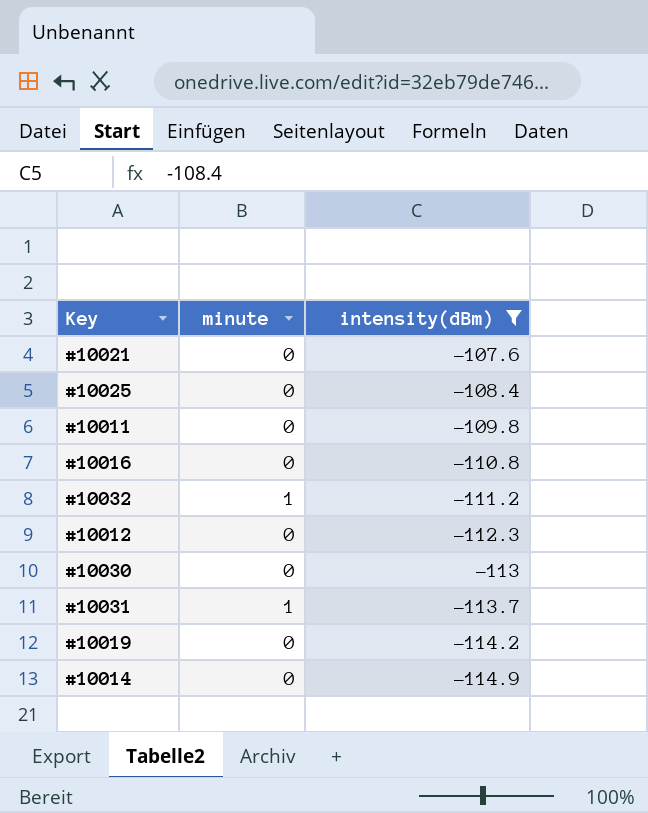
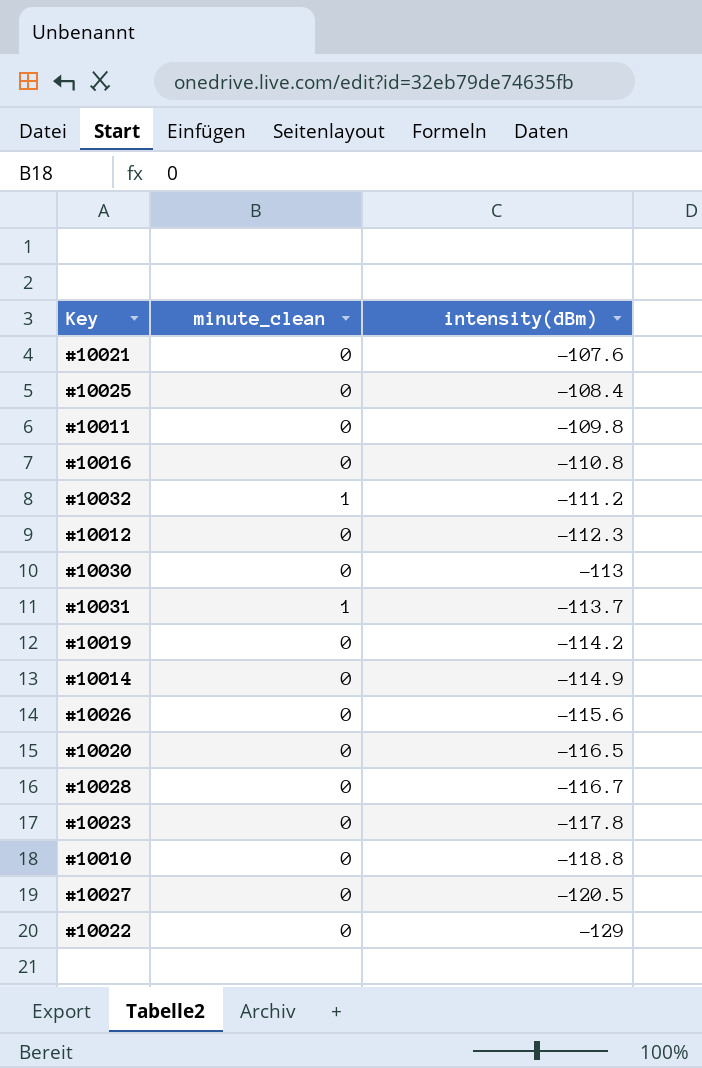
filter: intensity(dBm) >= -114.9 -> none
column name: minute -> minute_clean

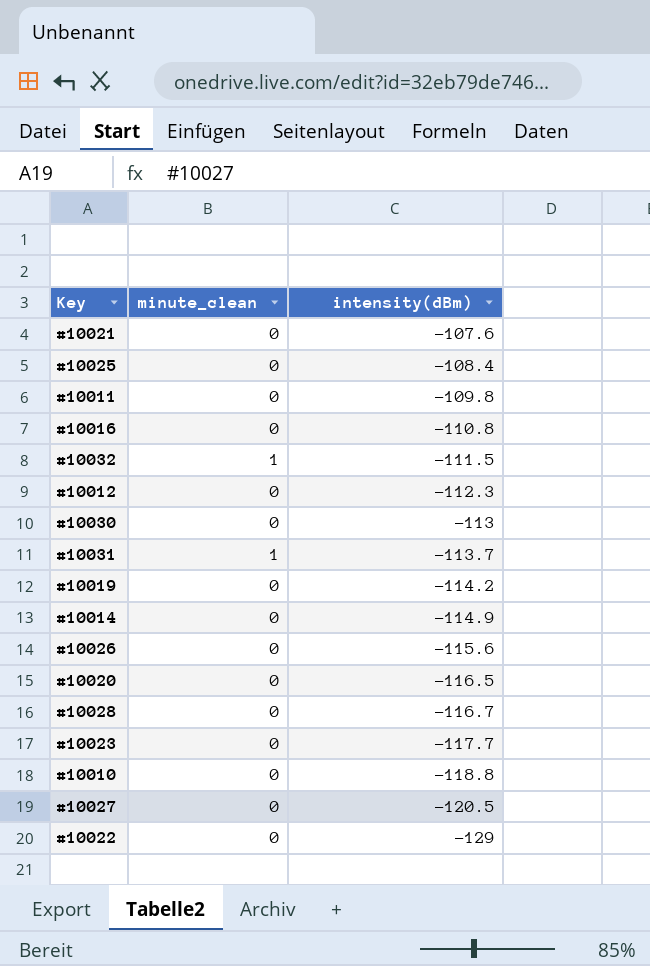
#10032 | intensity(dBm): -111.2 -> -111.5
#10023 | intensity(dBm): -117.8 -> -117.7

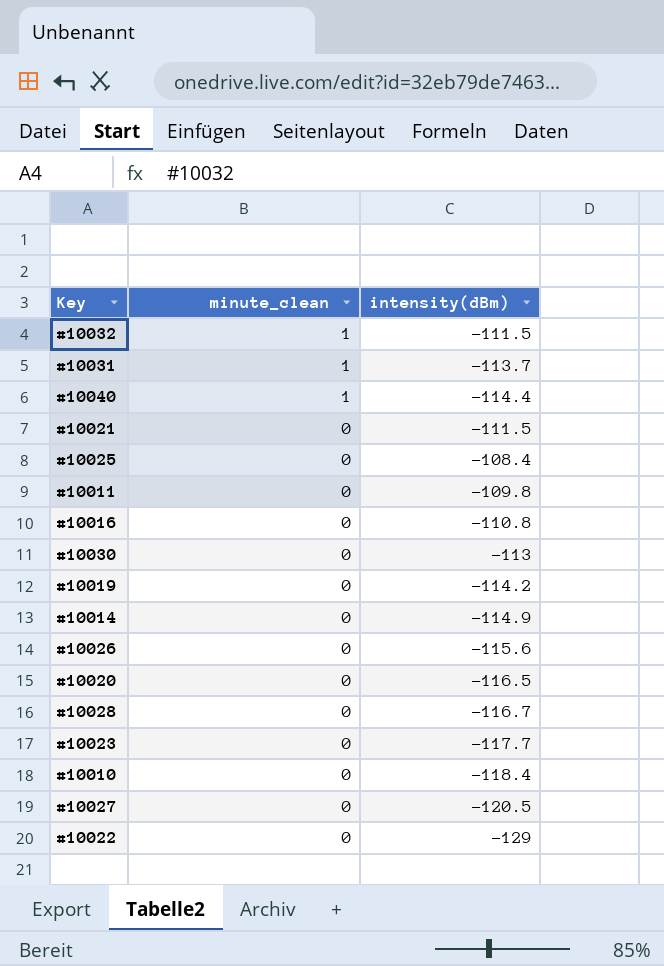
row order: intensity(dBm) descending -> minute_clean descending
row #10012: 0 | -112.3 -> none
row #10040: none -> 1 | -114.4
#10021 | intensity(dBm): -107.6 -> -111.5
#10010 | intensity(dBm): -118.8 -> -118.4

